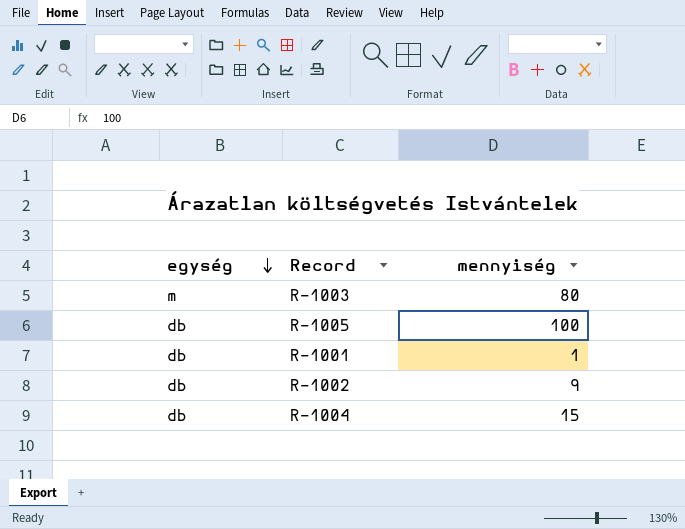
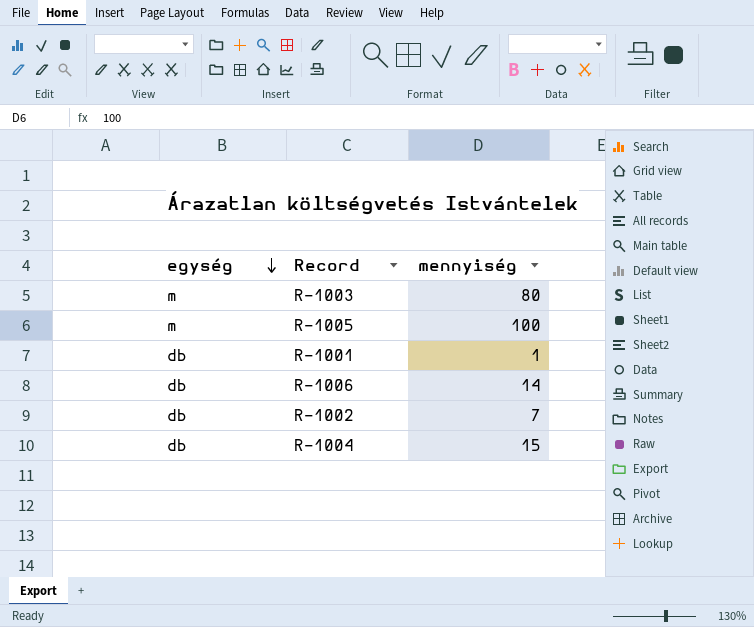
R-1005 | egység: db -> m
row R-1006: none -> db | 14
R-1002 | mennyiség: 9 -> 7

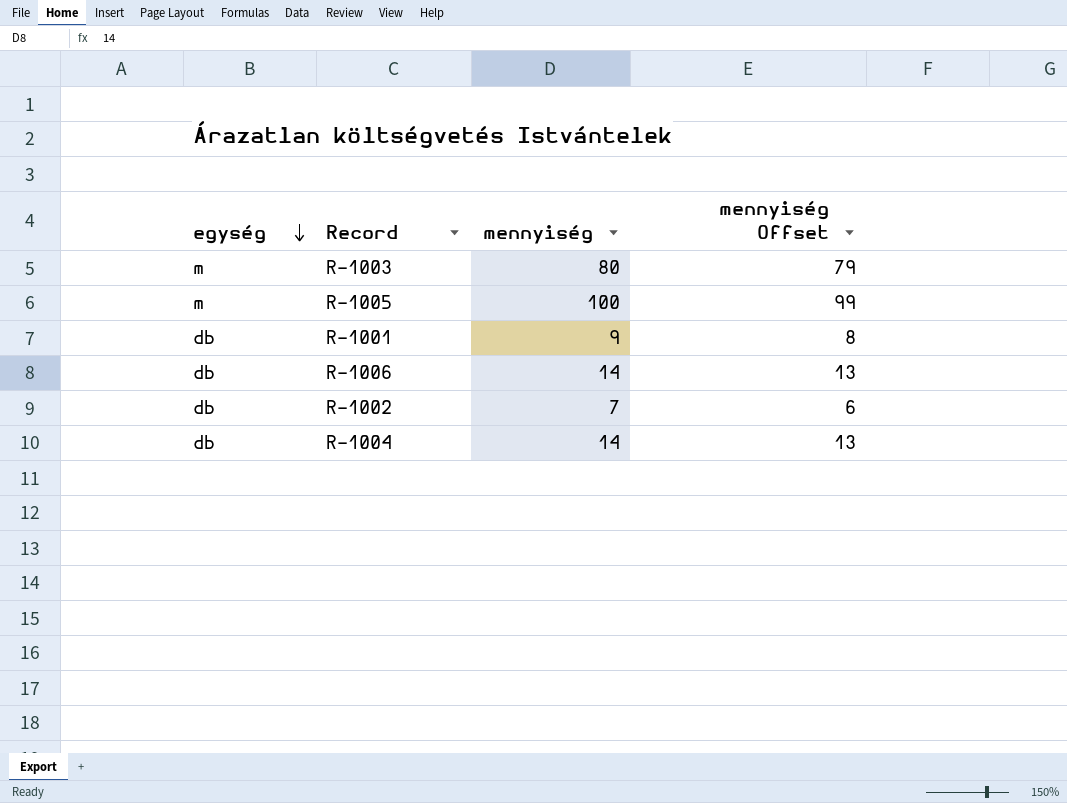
column mennyiség Offset | formula: none -> [mennyiség] - 1
R-1001 | mennyiség: 1 -> 9
R-1004 | mennyiség: 15 -> 14

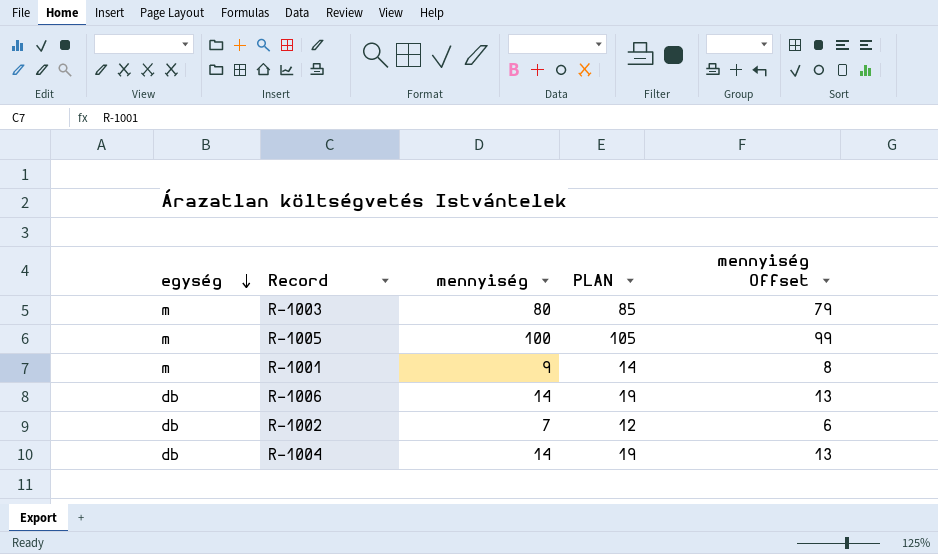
column PLAN | formula: none -> [mennyiség] + 5
R-1001 | egység: db -> m

